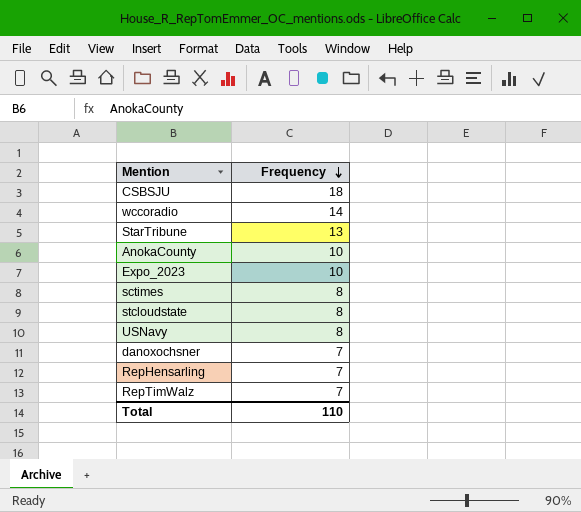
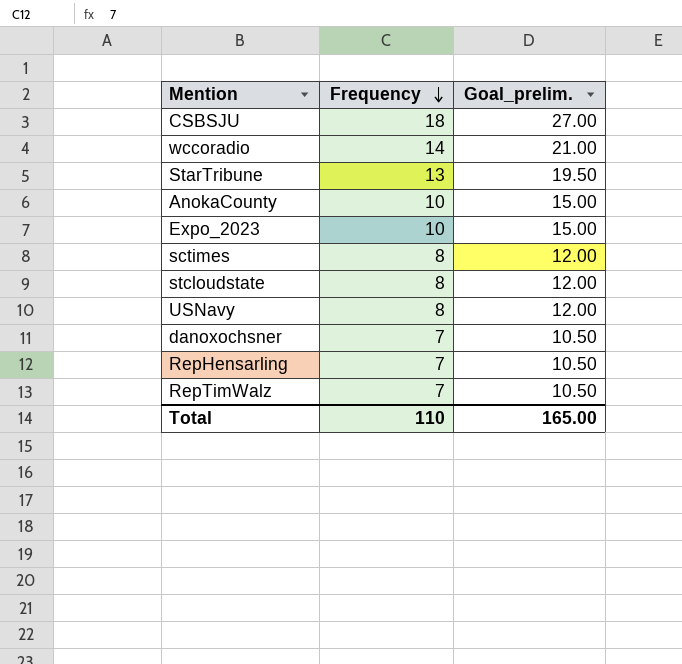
column Goal_prelim. | formula: none -> [Frequency] * 1.5

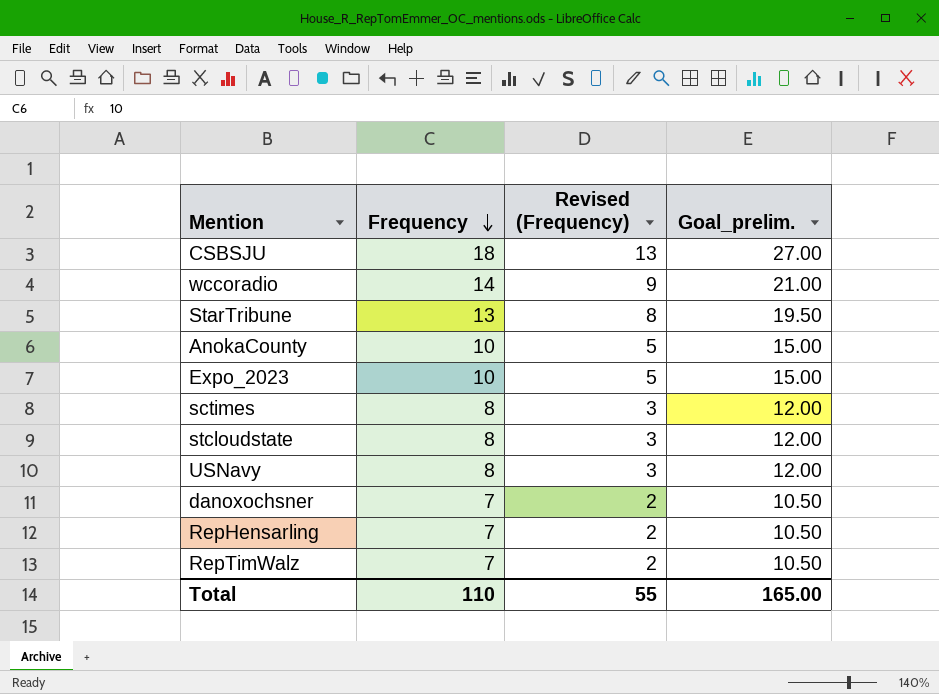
column Revised (Frequency) | formula: none -> [Frequency] - 5

